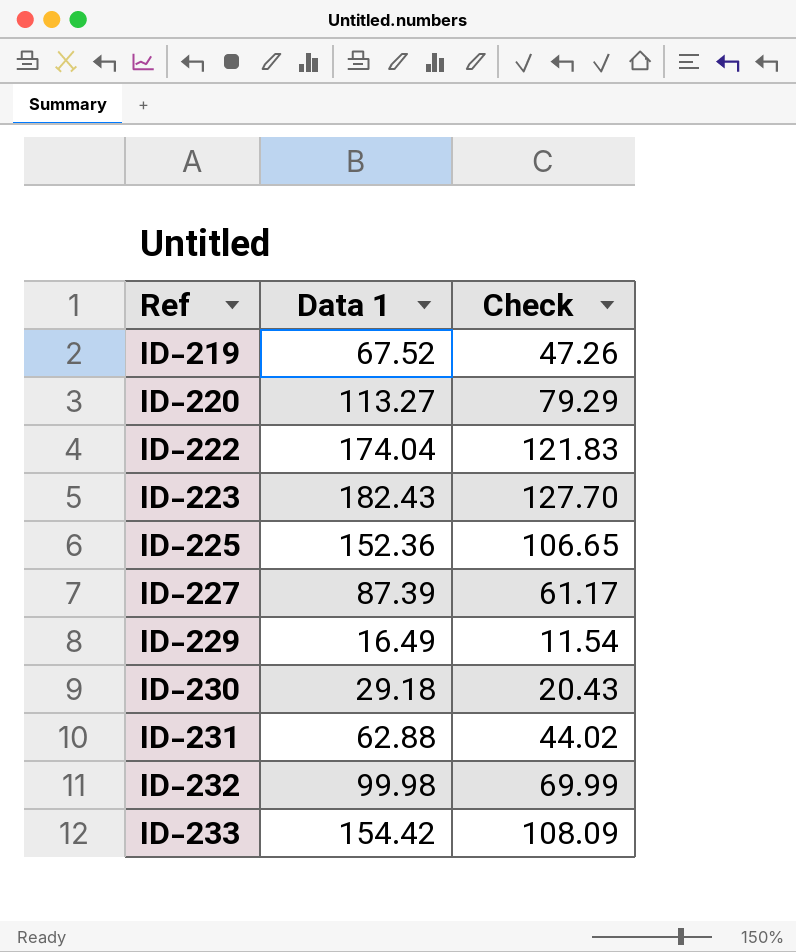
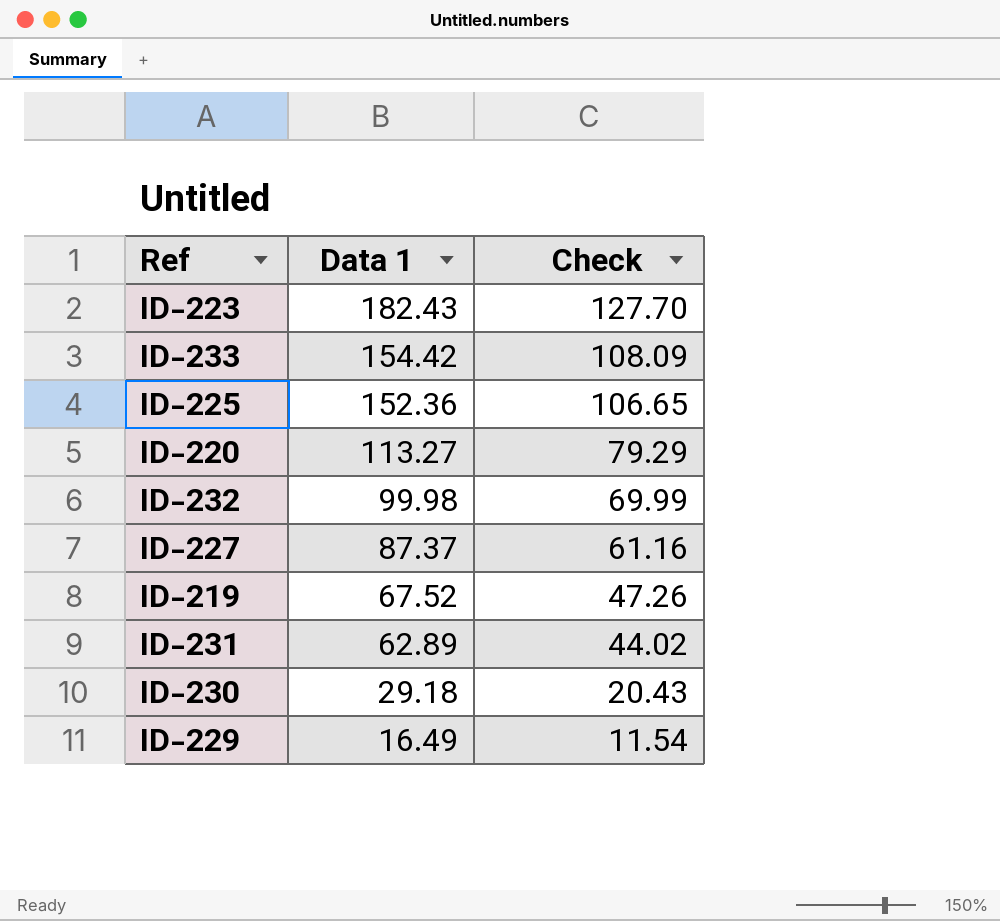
row order: Ref ascending -> Data 1 descending
row ID-222: 174.04 | 121.83 -> none
ID-227 | Data 1: 87.39 -> 87.37
ID-227 | Check: 61.17 -> 61.16
ID-231 | Data 1: 62.88 -> 62.89

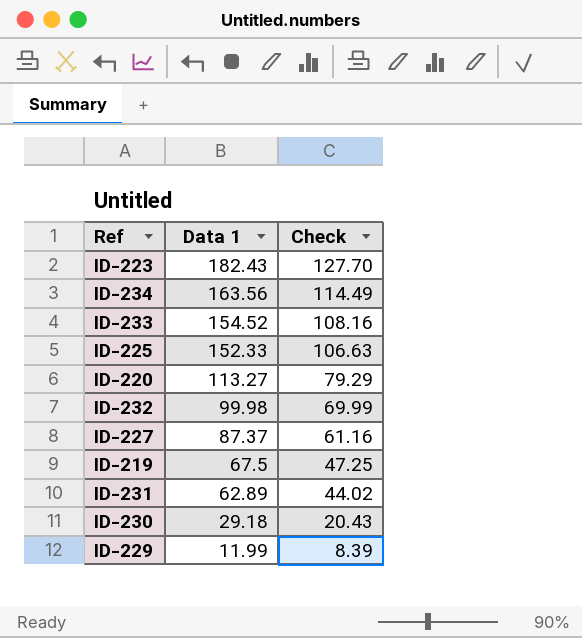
row ID-234: none -> 163.56 | 114.49
ID-233 | Data 1: 154.42 -> 154.52
ID-233 | Check: 108.09 -> 108.16
ID-225 | Data 1: 152.36 -> 152.33
ID-225 | Check: 106.65 -> 106.63
ID-219 | Data 1: 67.52 -> 67.5
ID-219 | Check: 47.26 -> 47.25
ID-229 | Data 1: 16.49 -> 11.99
ID-229 | Check: 11.54 -> 8.39

